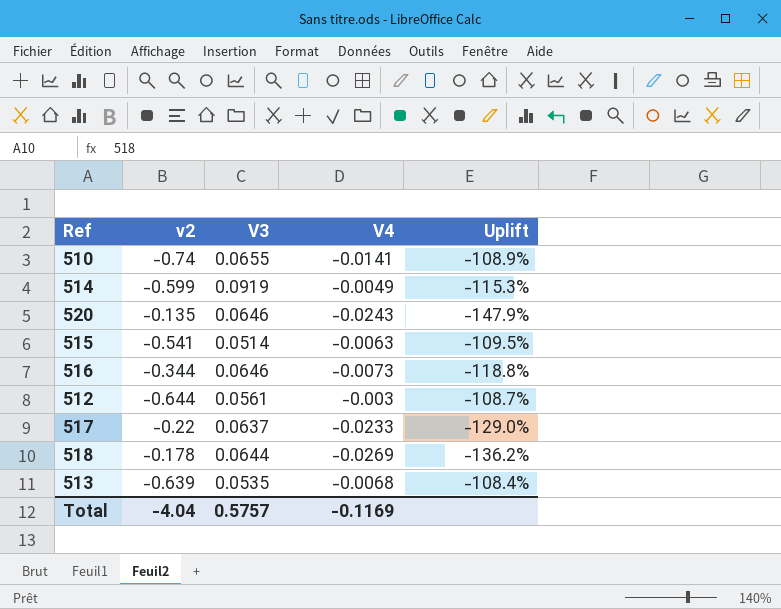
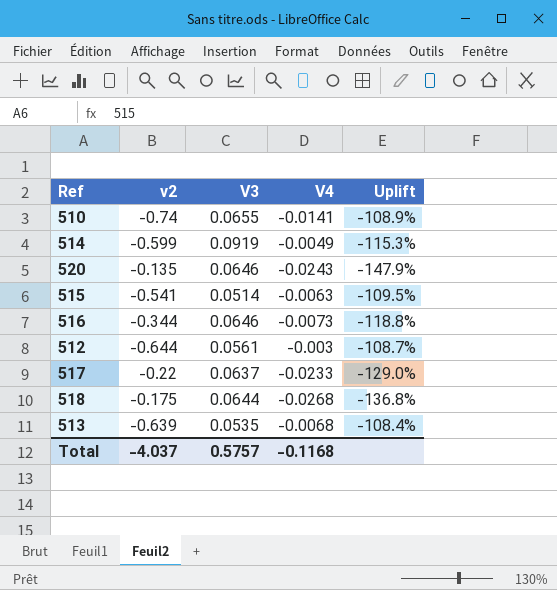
518 | v2: -0.178 -> -0.175
518 | V4: -0.0269 -> -0.0268
518 | Uplift: -136.2% -> -136.8%
Total | v2: -4.04 -> -4.037
Total | V4: -0.1169 -> -0.1168

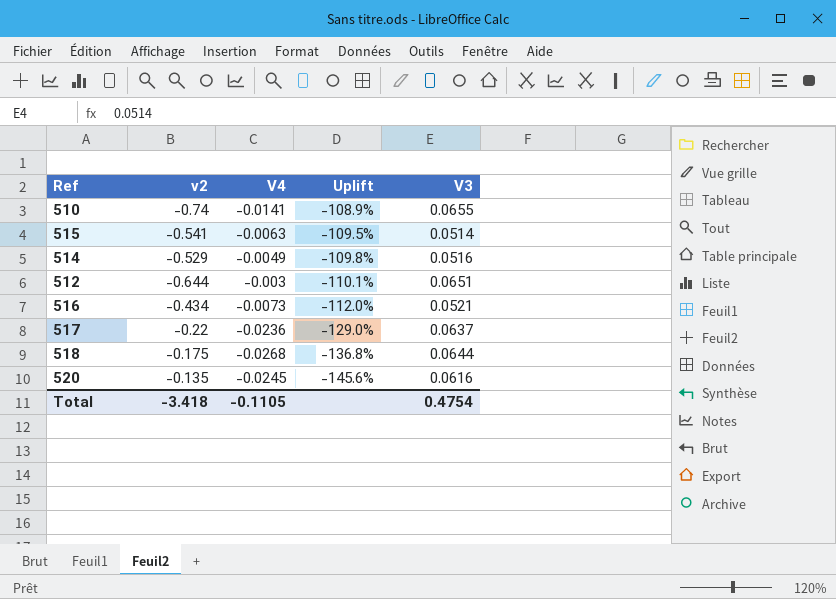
row order: none -> Uplift descending
column V3 | position: 3 -> 5
row 513: -0.639 | 0.0535 | -0.0068 | -108.4% -> none
514 | v2: -0.599 -> -0.529
514 | Uplift: -115.3% -> -109.8%
514 | V3: 0.0919 -> 0.0516
512 | Uplift: -108.7% -> -110.1%
512 | V3: 0.0561 -> 0.0651
516 | v2: -0.344 -> -0.434
516 | Uplift: -118.8% -> -112.0%
516 | V3: 0.0646 -> 0.0521
517 | V4: -0.0233 -> -0.0236
520 | V4: -0.0243 -> -0.0245
520 | Uplift: -147.9% -> -145.6%
520 | V3: 0.0646 -> 0.0616
Total | v2: -4.037 -> -3.418
Total | V4: -0.1168 -> -0.1105
Total | V3: 0.5757 -> 0.4754

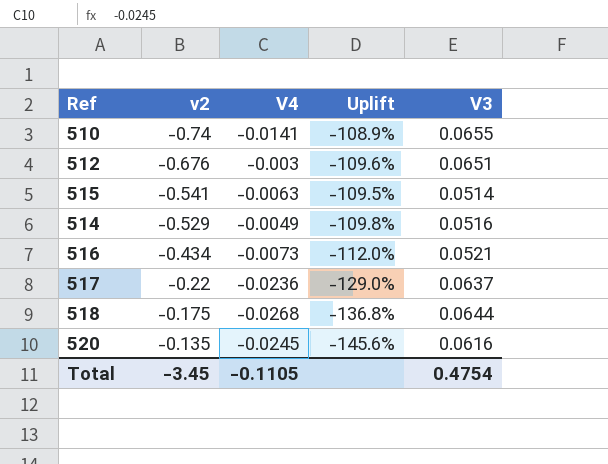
row order: Uplift descending -> v2 ascending
512 | v2: -0.644 -> -0.676
512 | Uplift: -110.1% -> -109.6%
Total | v2: -3.418 -> -3.45

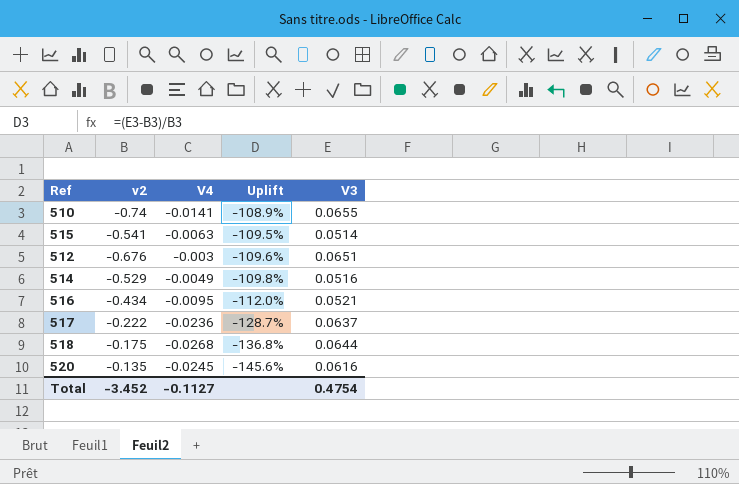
row order: v2 ascending -> Uplift descending
516 | V4: -0.0073 -> -0.0095
517 | v2: -0.22 -> -0.222
517 | Uplift: -129.0% -> -128.7%
Total | v2: -3.45 -> -3.452
Total | V4: -0.1105 -> -0.1127

